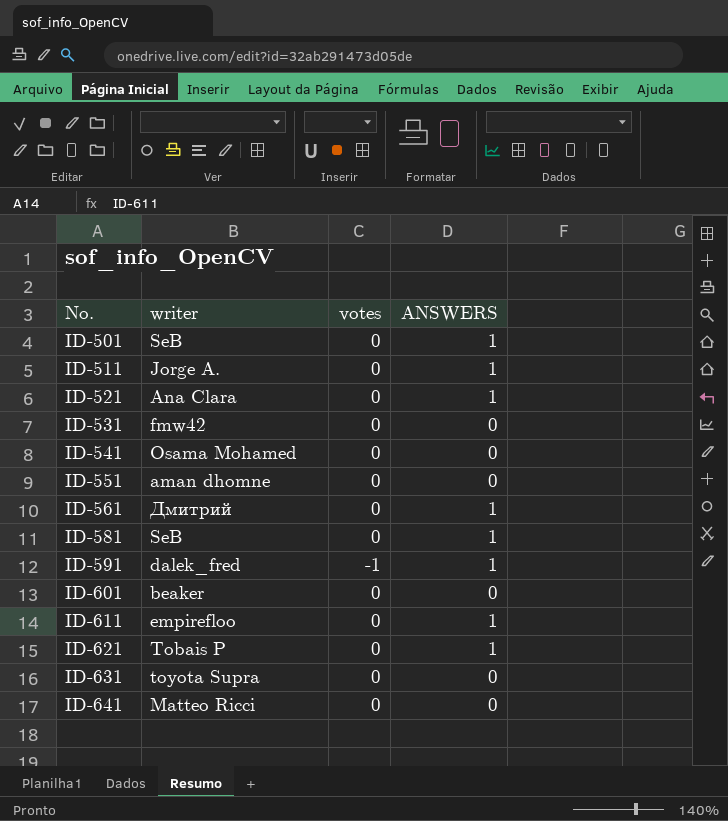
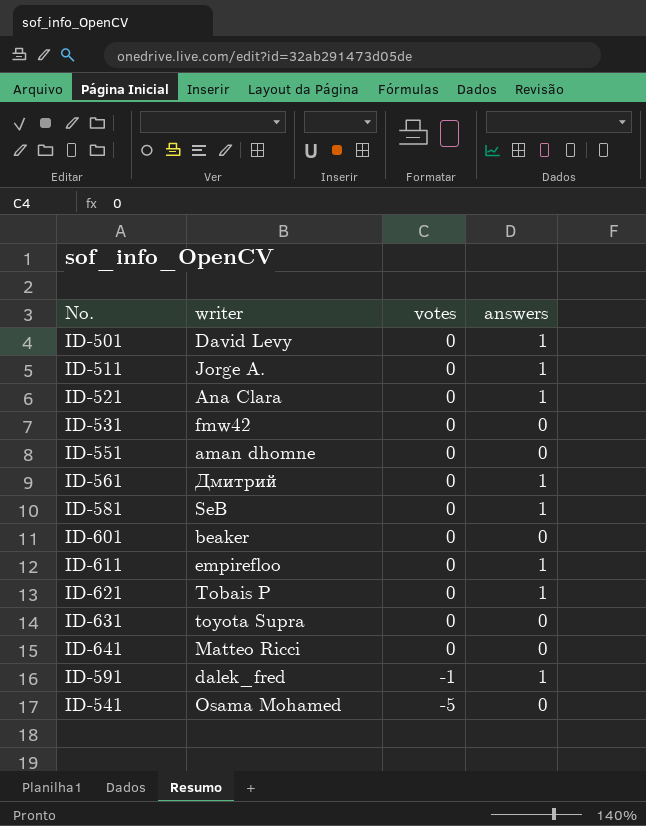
row order: No. ascending -> votes descending
column name: ANSWERS -> answers
ID-501 | writer: SeB -> David Levy
ID-541 | votes: 0 -> -5

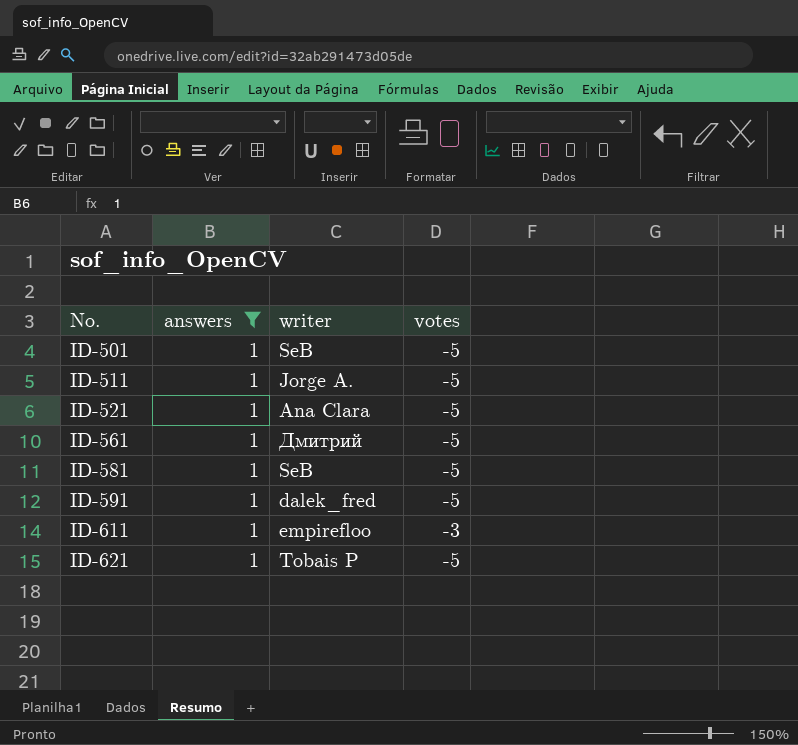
filter: none -> answers = 1
row order: votes descending -> No. ascending
column answers | position: 4 -> 2
ID-501 | writer: David Levy -> SeB
ID-501 | votes: 0 -> -5
ID-511 | votes: 0 -> -5
ID-521 | votes: 0 -> -5
ID-561 | votes: 0 -> -5
ID-581 | votes: 0 -> -5
ID-591 | votes: -1 -> -5
ID-611 | votes: 0 -> -3
ID-621 | votes: 0 -> -5

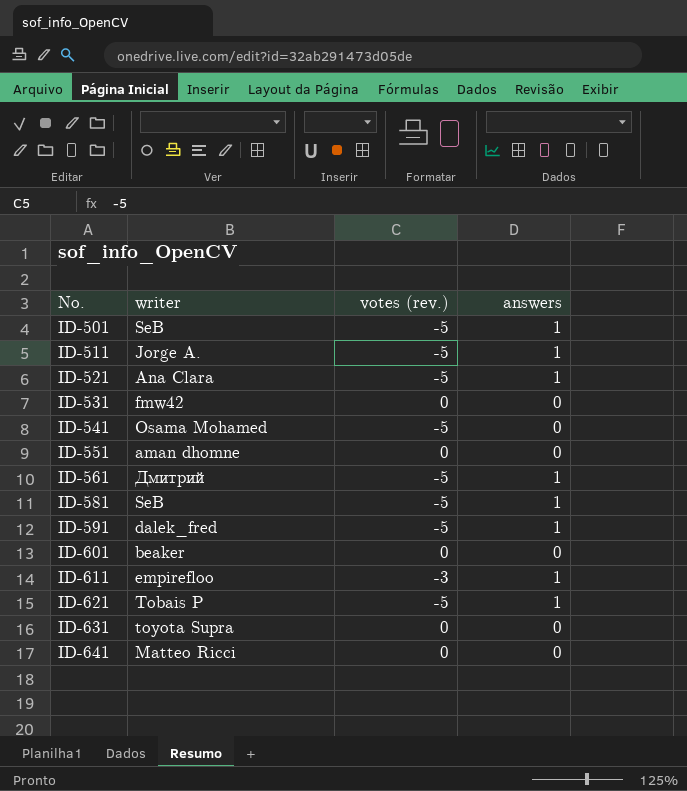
filter: answers = 1 -> none
column name: votes -> votes (rev.)
column answers | position: 2 -> 4

